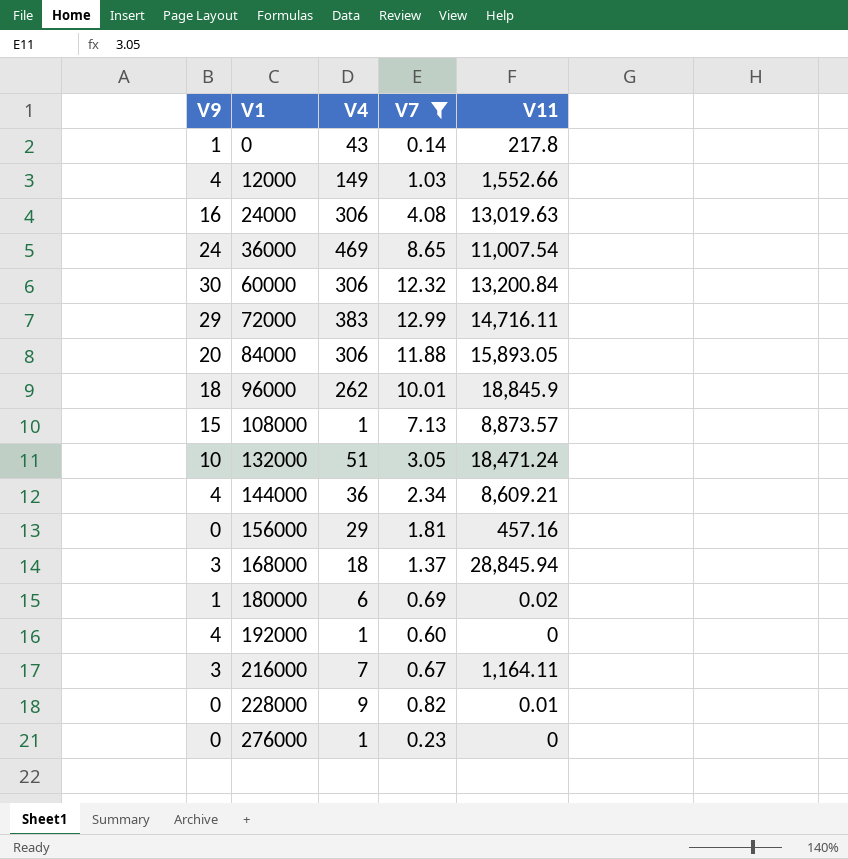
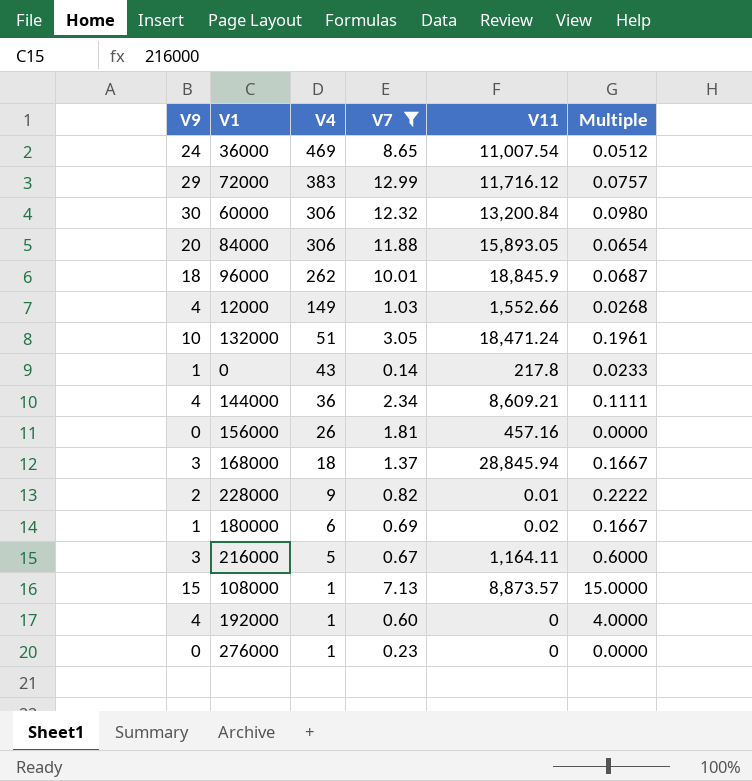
row order: V1 ascending -> V4 descending
column Multiple | formula: none -> [V9] / [V4]
row 24000: 16 | 306 | 4.08 | 13,019.63 -> none
72000 | V11: 14,716.11 -> 11,716.12
156000 | V4: 29 -> 26
228000 | V9: 0 -> 2
216000 | V4: 7 -> 5

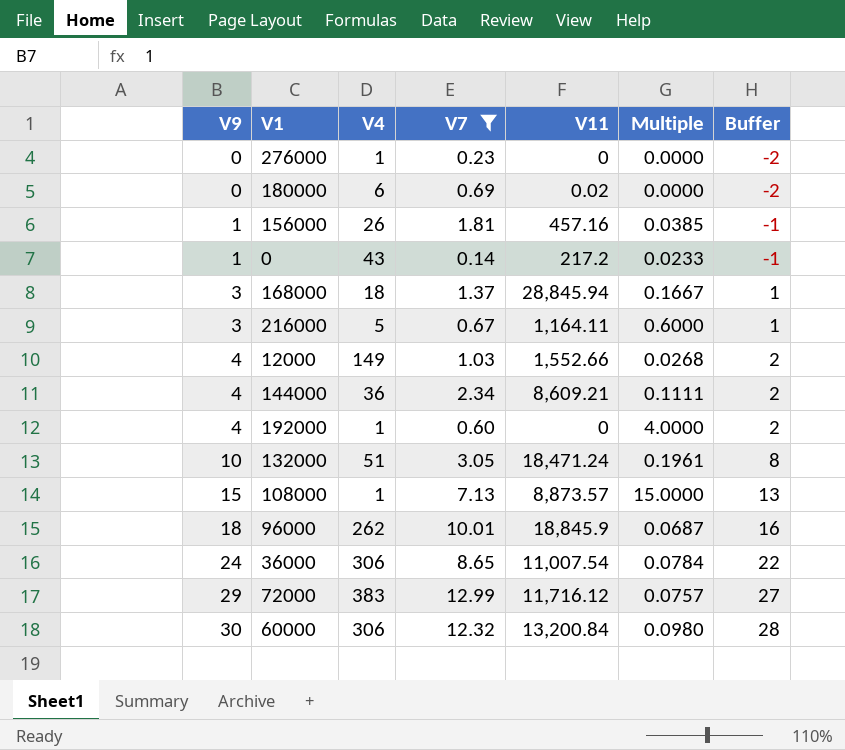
row order: V4 descending -> V9 ascending
column Buffer | formula: none -> [V9] - 2
row 84000: 20 | 306 | 11.88 | 15,893.05 | 0.0654 -> none
row 228000: 2 | 9 | 0.82 | 0.01 | 0.2222 -> none
180000 | V9: 1 -> 0
180000 | Multiple: 0.1667 -> 0.0000
156000 | V9: 0 -> 1
156000 | Multiple: 0.0000 -> 0.0385
0 | V11: 217.8 -> 217.2
36000 | V4: 469 -> 306
36000 | Multiple: 0.0512 -> 0.0784

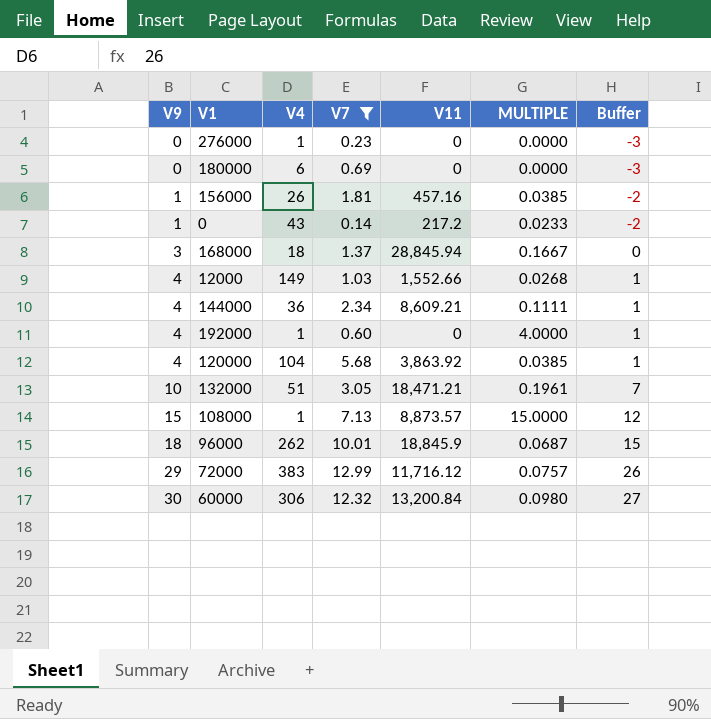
column name: Multiple -> MULTIPLE
column Buffer | formula: [V9] - 2 -> [V9] - 3
row 216000: 3 | 5 | 0.67 | 1,164.11 | 0.6000 | 1 -> none
row 36000: 24 | 306 | 8.65 | 11,007.54 | 0.0784 | 22 -> none
180000 | V11: 0.02 -> 0
row 120000: none -> 4 | 104 | 5.68 | 3,863.92 | 0.0385 | 1
132000 | V11: 18,471.24 -> 18,471.21

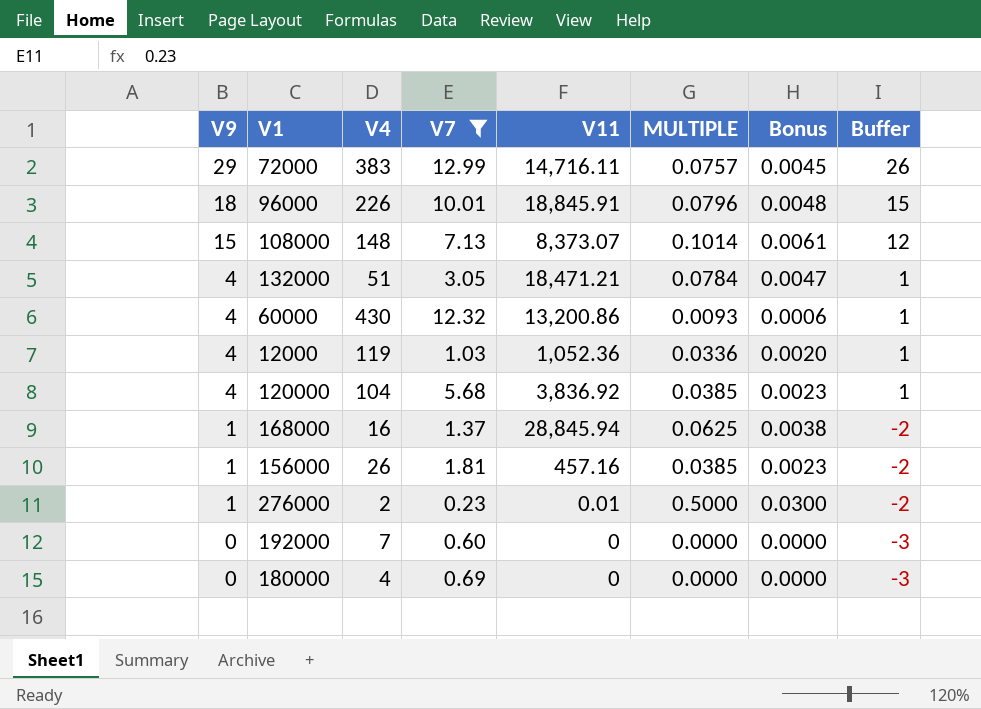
row order: V9 ascending -> V9 descending
column Bonus | formula: none -> [MULTIPLE] * 0.06
row 0: 1 | 43 | 0.14 | 217.2 | 0.0233 | -2 -> none
row 144000: 4 | 36 | 2.34 | 8,609.21 | 0.1111 | 1 -> none
72000 | V11: 11,716.12 -> 14,716.11
96000 | V4: 262 -> 226
96000 | V11: 18,845.9 -> 18,845.91
96000 | MULTIPLE: 0.0687 -> 0.0796
108000 | V4: 1 -> 148
108000 | V11: 8,873.57 -> 8,373.07
108000 | MULTIPLE: 15.0000 -> 0.1014
132000 | V9: 10 -> 4
132000 | MULTIPLE: 0.1961 -> 0.0784
132000 | Buffer: 7 -> 1
60000 | V9: 30 -> 4
60000 | V4: 306 -> 430
60000 | V11: 13,200.84 -> 13,200.86
60000 | MULTIPLE: 0.0980 -> 0.0093
60000 | Buffer: 27 -> 1
12000 | V4: 149 -> 119
12000 | V11: 1,552.66 -> 1,052.36
12000 | MULTIPLE: 0.0268 -> 0.0336
120000 | V11: 3,863.92 -> 3,836.92
168000 | V9: 3 -> 1
168000 | V4: 18 -> 16
168000 | MULTIPLE: 0.1667 -> 0.0625
168000 | Buffer: 0 -> -2
276000 | V9: 0 -> 1
276000 | V4: 1 -> 2
276000 | V11: 0 -> 0.01
276000 | MULTIPLE: 0.0000 -> 0.5000
276000 | Buffer: -3 -> -2
192000 | V9: 4 -> 0
192000 | V4: 1 -> 7
192000 | MULTIPLE: 4.0000 -> 0.0000
192000 | Buffer: 1 -> -3
180000 | V4: 6 -> 4

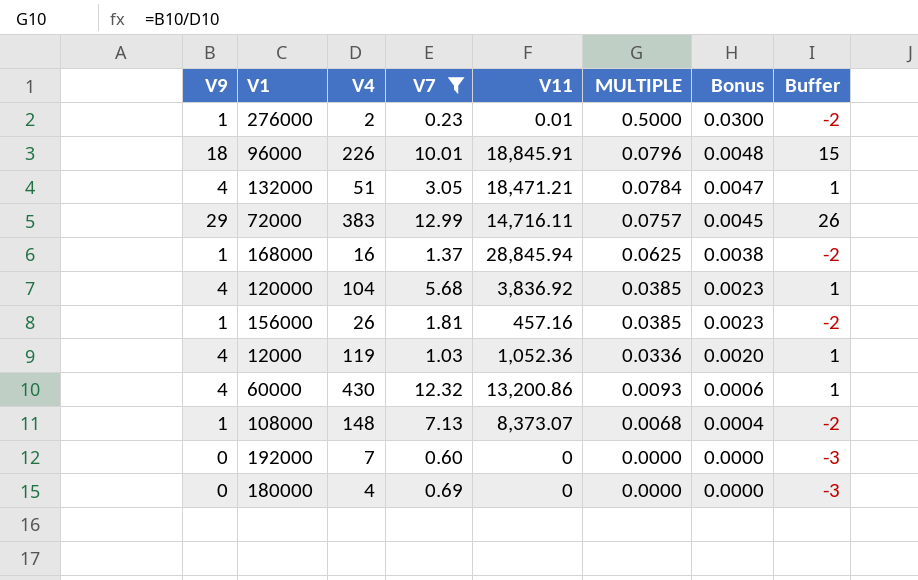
row order: V9 descending -> MULTIPLE descending
108000 | V9: 15 -> 1
108000 | MULTIPLE: 0.1014 -> 0.0068
108000 | Bonus: 0.0061 -> 0.0004
108000 | Buffer: 12 -> -2

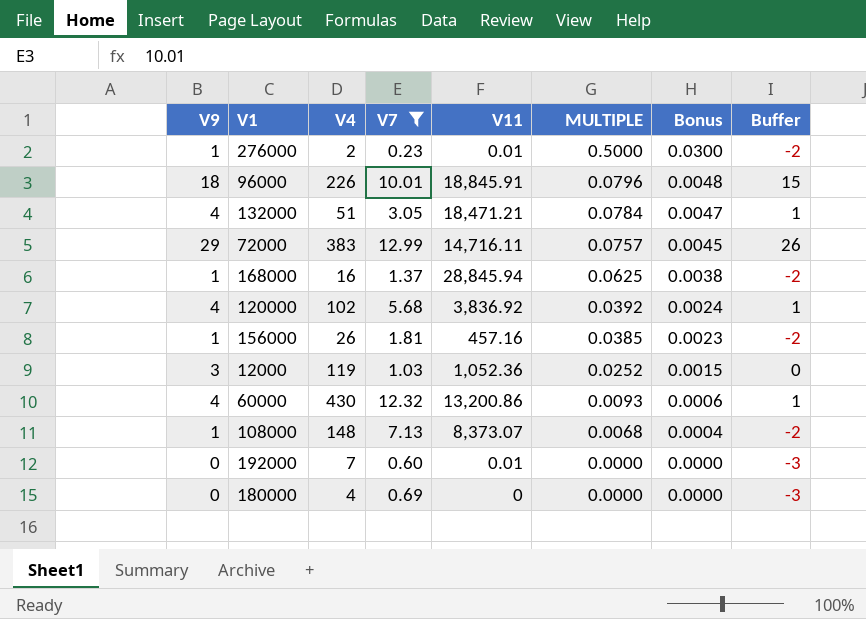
120000 | V4: 104 -> 102
120000 | MULTIPLE: 0.0385 -> 0.0392
120000 | Bonus: 0.0023 -> 0.0024
12000 | V9: 4 -> 3
12000 | MULTIPLE: 0.0336 -> 0.0252
12000 | Bonus: 0.0020 -> 0.0015
12000 | Buffer: 1 -> 0
192000 | V11: 0 -> 0.01

